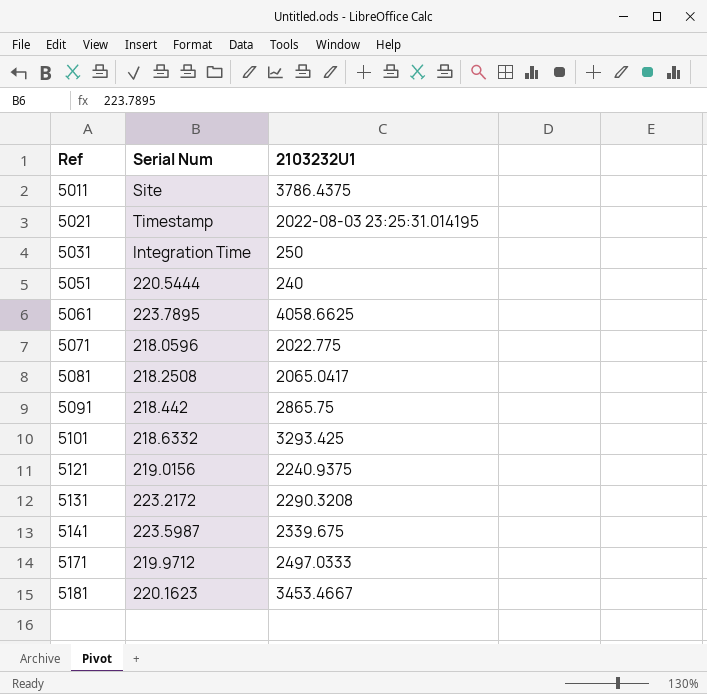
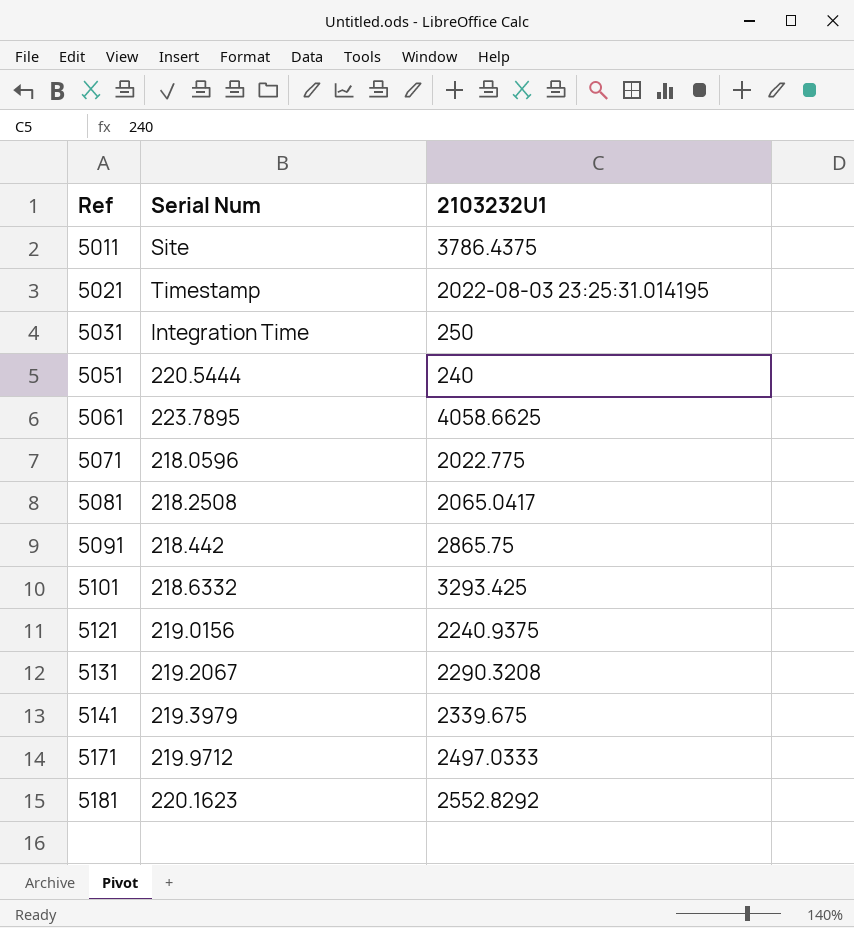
5131 | Serial Num: 223.2172 -> 219.2067
5141 | Serial Num: 223.5987 -> 219.3979
5181 | 2103232U1: 3453.4667 -> 2552.8292

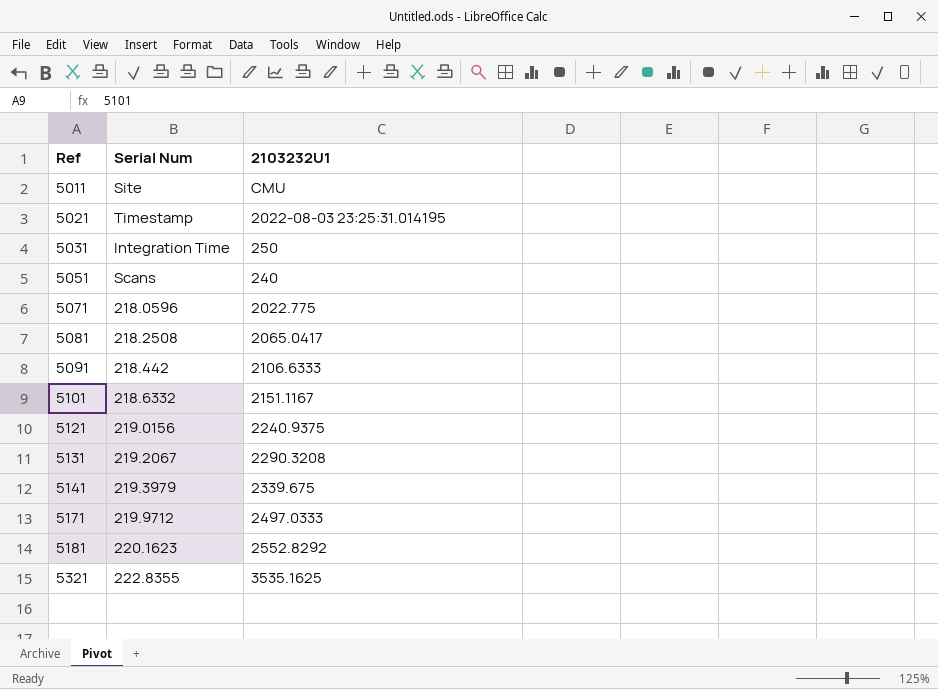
row 5061: 223.7895 | 4058.6625 -> none
5011 | 2103232U1: 3786.4375 -> CMU
5051 | Serial Num: 220.5444 -> Scans
5091 | 2103232U1: 2865.75 -> 2106.6333
5101 | 2103232U1: 3293.425 -> 2151.1167
row 5321: none -> 222.8355 | 3535.1625

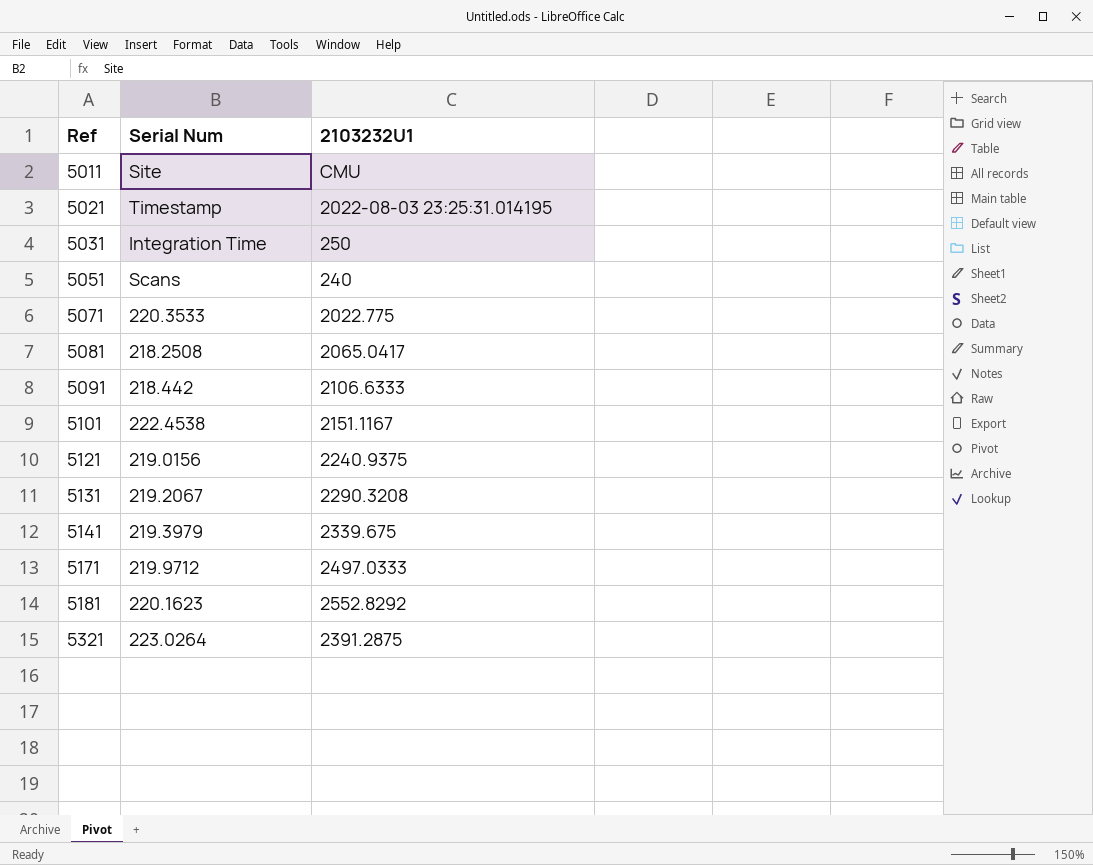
5071 | Serial Num: 218.0596 -> 220.3533
5101 | Serial Num: 218.6332 -> 222.4538
5321 | Serial Num: 222.8355 -> 223.0264
5321 | 2103232U1: 3535.1625 -> 2391.2875

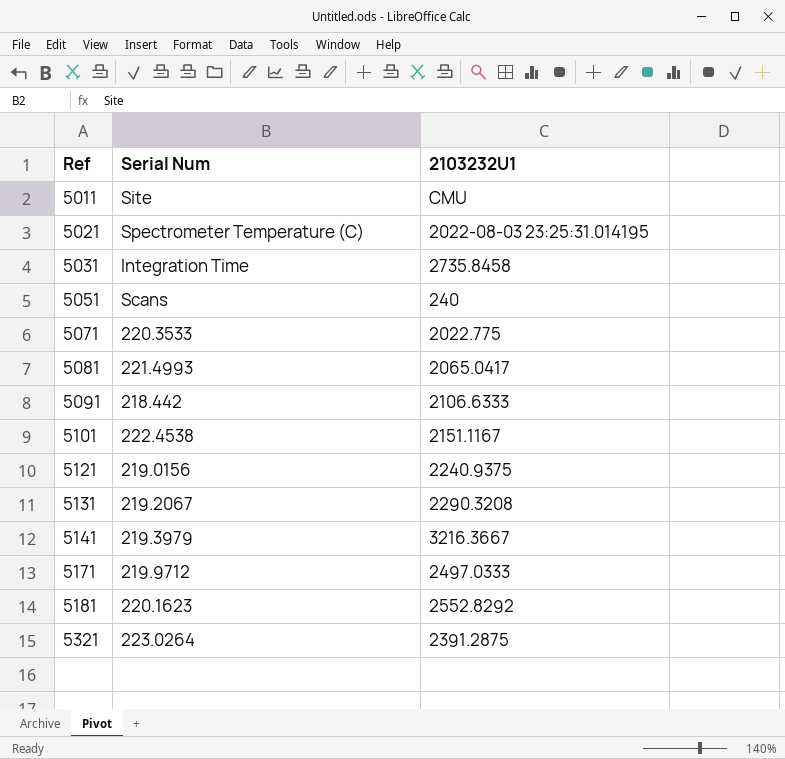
5021 | Serial Num: Timestamp -> Spectrometer Temperature (C)
5031 | 2103232U1: 250 -> 2735.8458
5081 | Serial Num: 218.2508 -> 221.4993
5141 | 2103232U1: 2339.675 -> 3216.3667

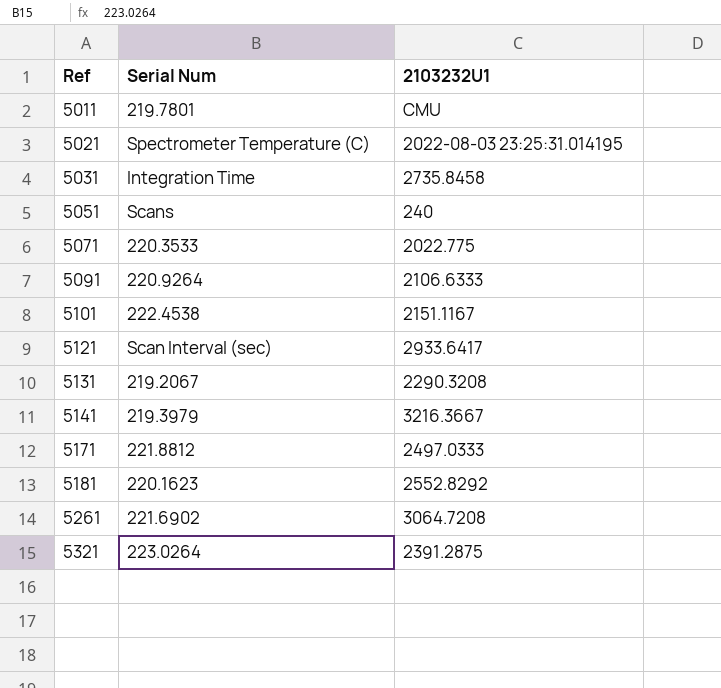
row 5081: 221.4993 | 2065.0417 -> none
5011 | Serial Num: Site -> 219.7801
5091 | Serial Num: 218.442 -> 220.9264
5121 | Serial Num: 219.0156 -> Scan Interval (sec)
5121 | 2103232U1: 2240.9375 -> 2933.6417
5171 | Serial Num: 219.9712 -> 221.8812
row 5261: none -> 221.6902 | 3064.7208

